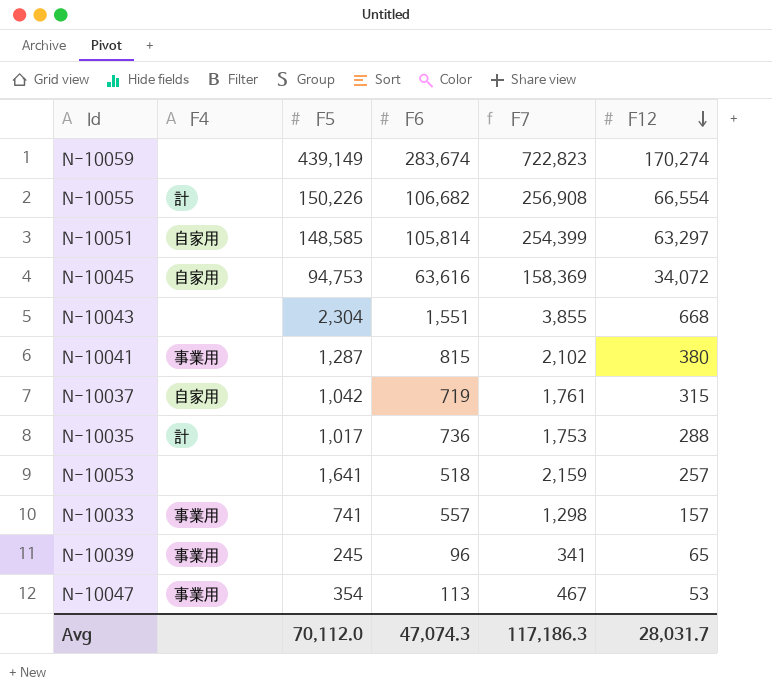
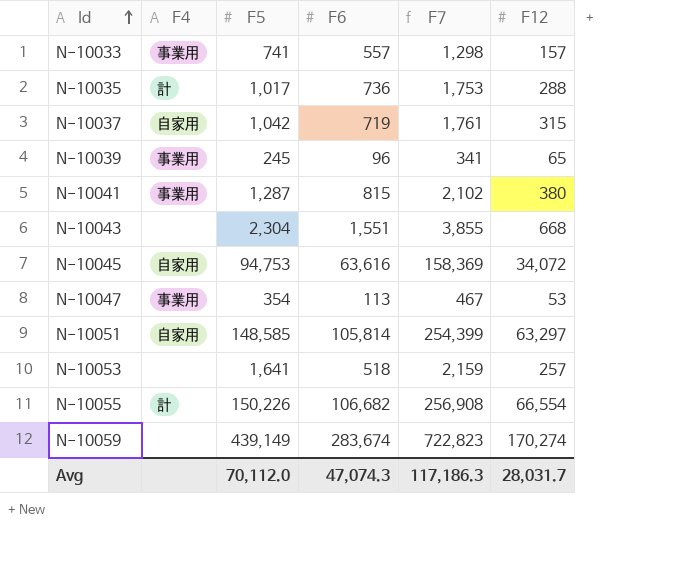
row order: F12 descending -> Id ascending

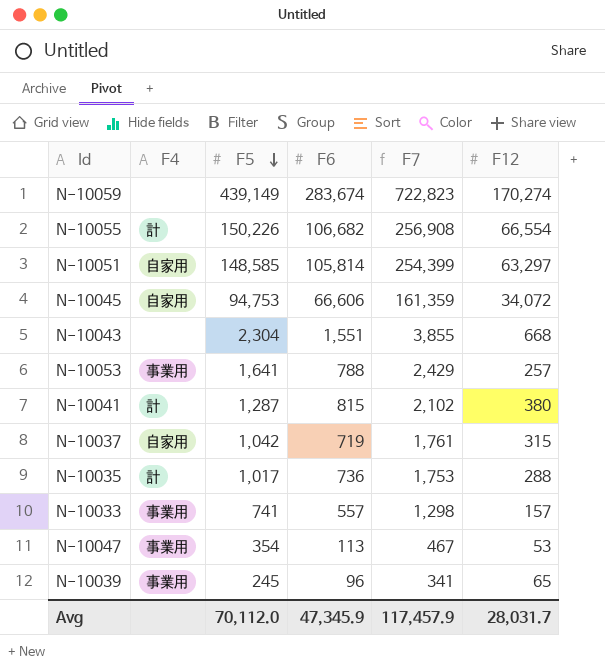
row order: Id ascending -> F5 descending
N-10045 | F6: 63,616 -> 66,606
N-10045 | F7: 158,369 -> 161,359
N-10053 | F4: none -> 事業用
N-10053 | F6: 518 -> 788
N-10053 | F7: 2,159 -> 2,429
N-10041 | F4: 事業用 -> 計
Avg | F6: 47,074.3 -> 47,345.9
Avg | F7: 117,186.3 -> 117,457.9

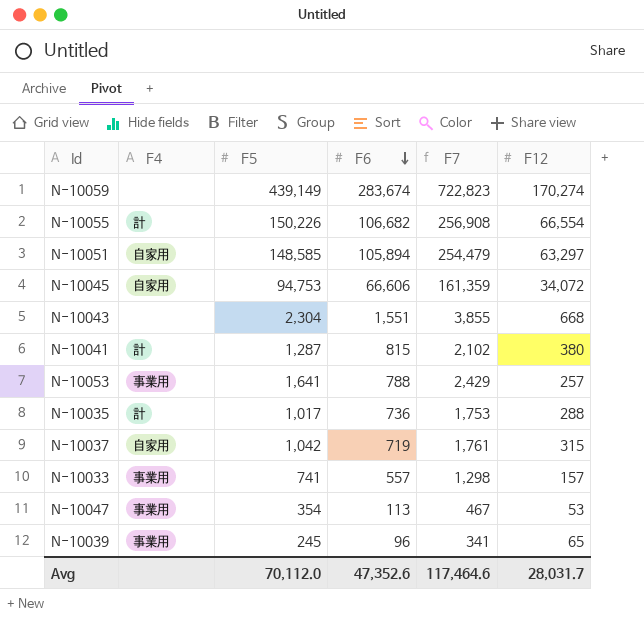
row order: F5 descending -> F6 descending
N-10051 | F6: 105,814 -> 105,894
N-10051 | F7: 254,399 -> 254,479
Avg | F6: 47,345.9 -> 47,352.6
Avg | F7: 117,457.9 -> 117,464.6

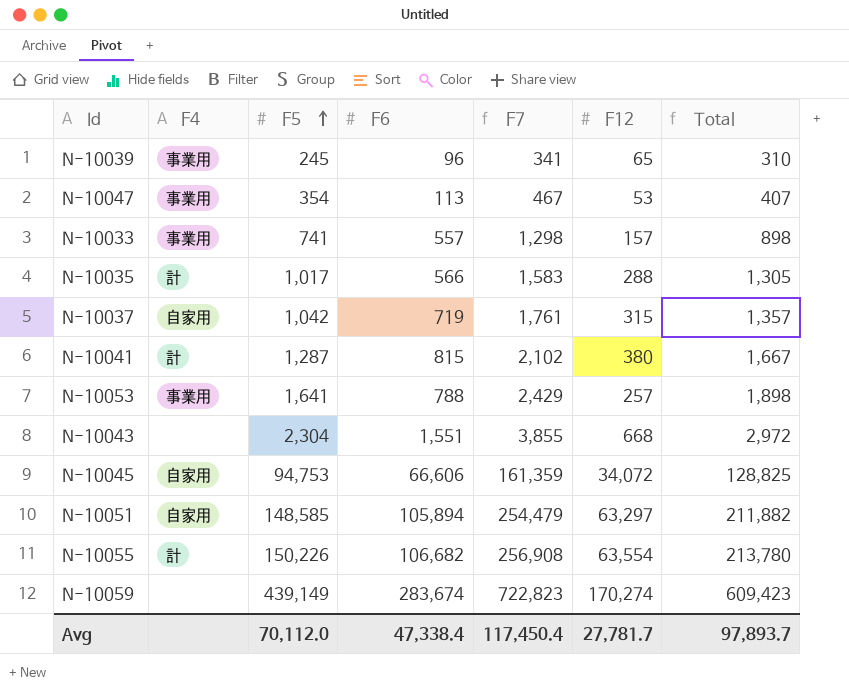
row order: F6 descending -> F5 ascending
column Total | formula: none -> [F5] + [F12]
N-10035 | F6: 736 -> 566
N-10035 | F7: 1,753 -> 1,583
N-10055 | F12: 66,554 -> 63,554
Avg | F6: 47,352.6 -> 47,338.4
Avg | F7: 117,464.6 -> 117,450.4
Avg | F12: 28,031.7 -> 27,781.7

